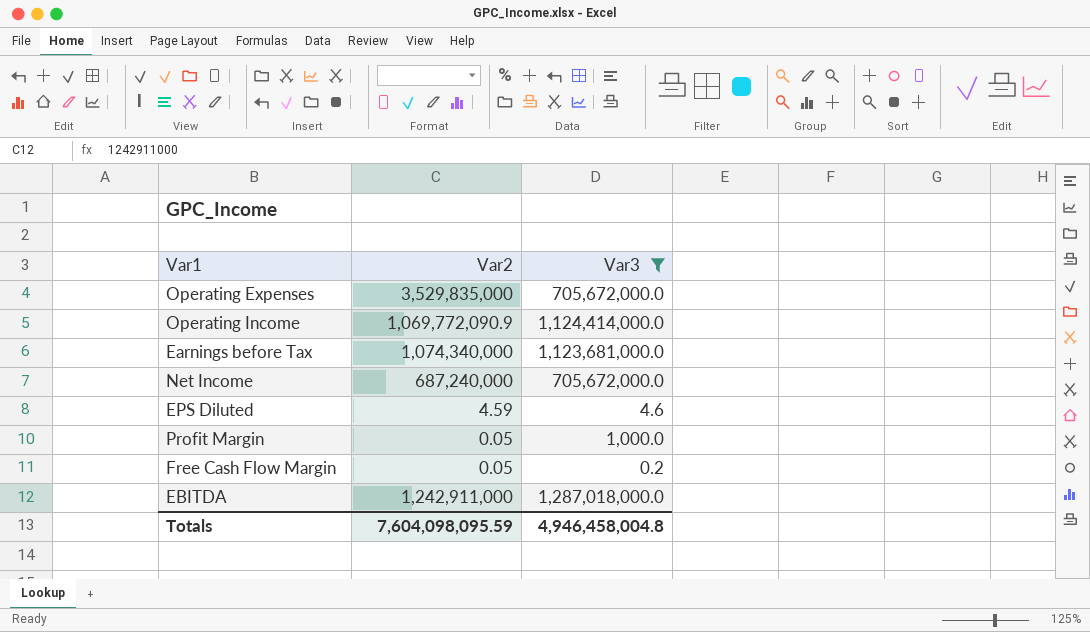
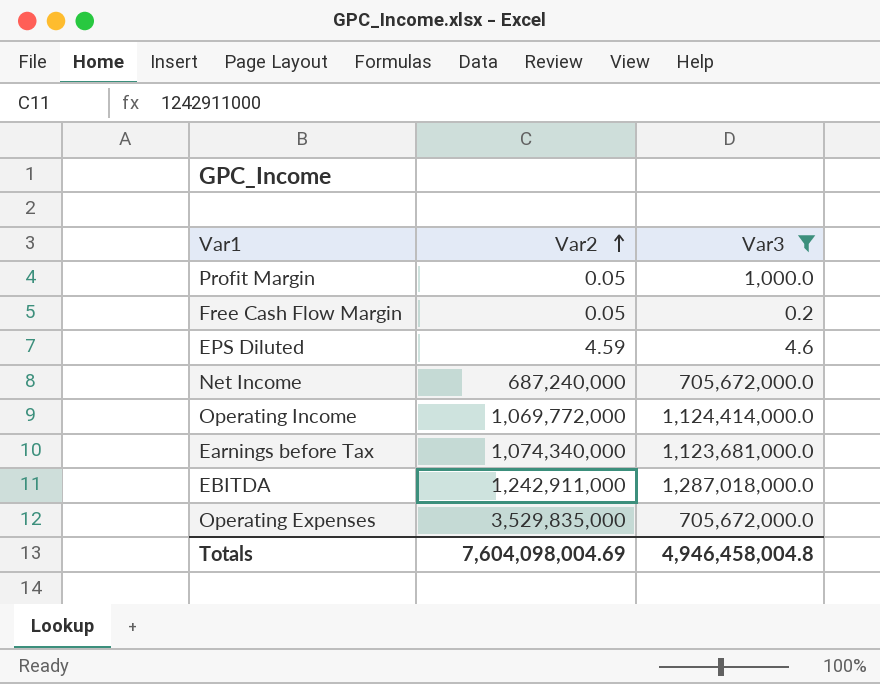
row order: none -> Var2 ascending
Operating Income | Var2: 1,069,772,090.9 -> 1,069,772,000
Totals | Var2: 7,604,098,095.59 -> 7,604,098,004.69

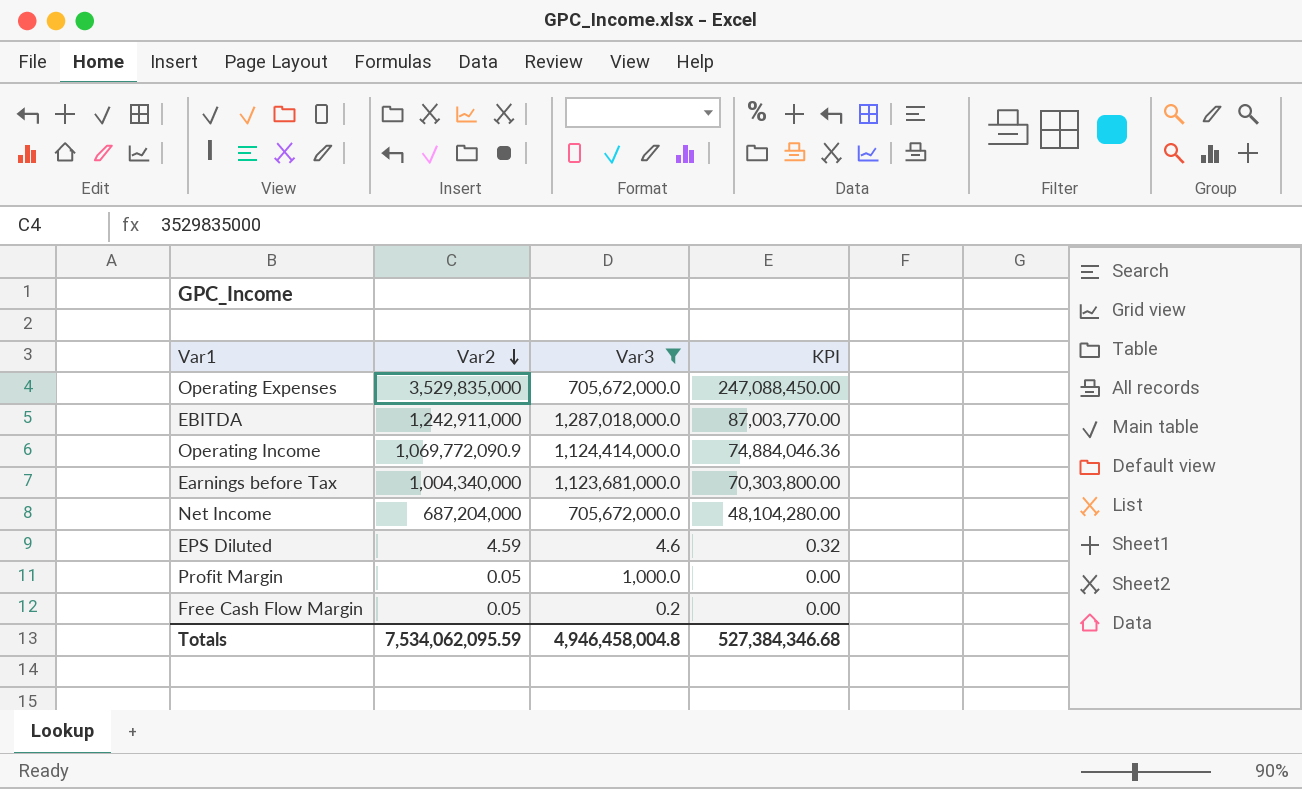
row order: Var2 ascending -> Var2 descending
column KPI | formula: none -> [Var2] * 0.07
Operating Income | Var2: 1,069,772,000 -> 1,069,772,090.9
Earnings before Tax | Var2: 1,074,340,000 -> 1,004,340,000
Net Income | Var2: 687,240,000 -> 687,204,000
Totals | Var2: 7,604,098,004.69 -> 7,534,062,095.59

